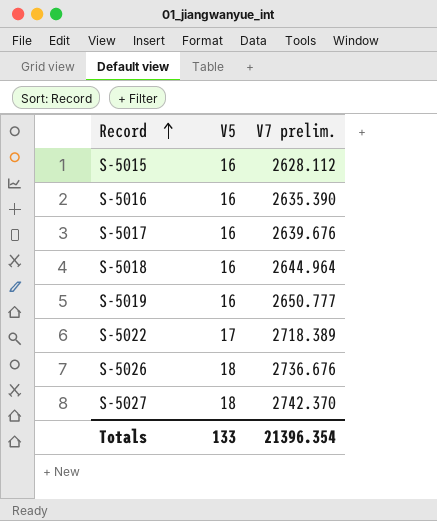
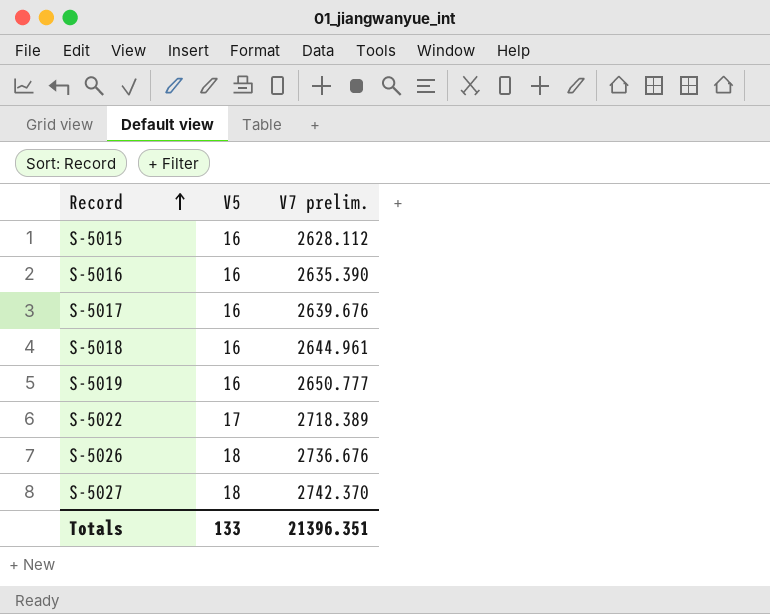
S-5018 | V7 prelim.: 2644.964 -> 2644.961
Totals | V7 prelim.: 21396.354 -> 21396.351

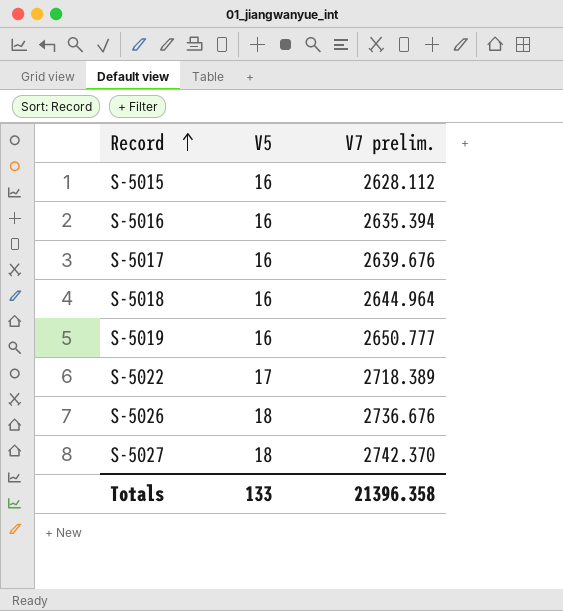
S-5016 | V7 prelim.: 2635.390 -> 2635.394
S-5018 | V7 prelim.: 2644.961 -> 2644.964
Totals | V7 prelim.: 21396.351 -> 21396.358

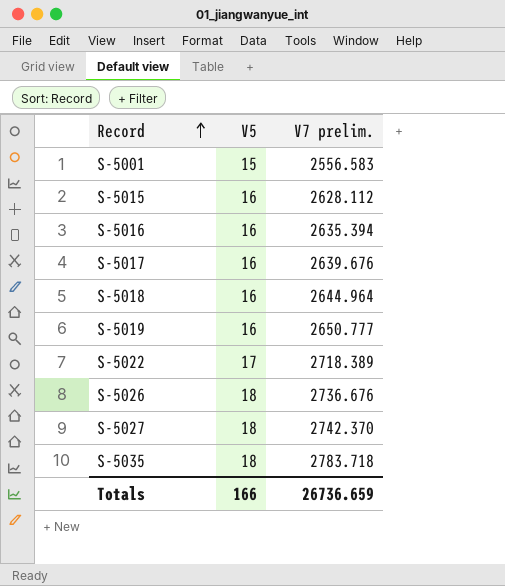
row S-5001: none -> 15 | 2556.583
row S-5035: none -> 18 | 2783.718
Totals | V5: 133 -> 166
Totals | V7 prelim.: 21396.358 -> 26736.659

